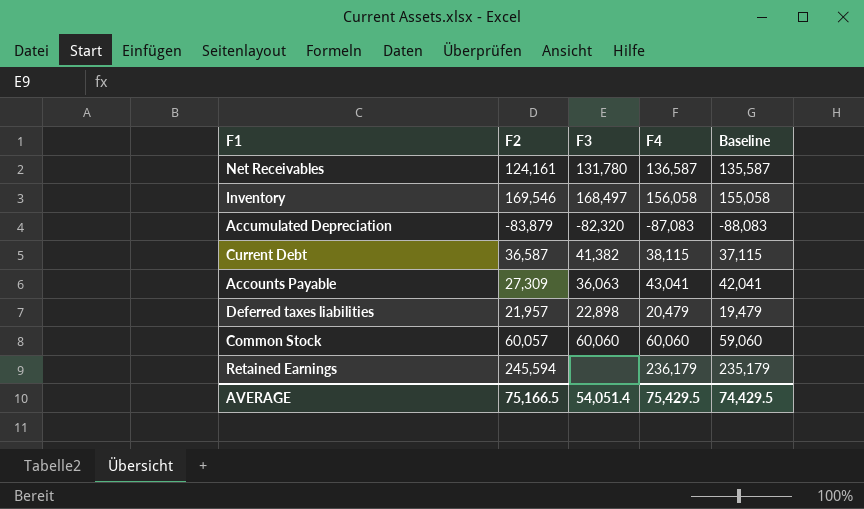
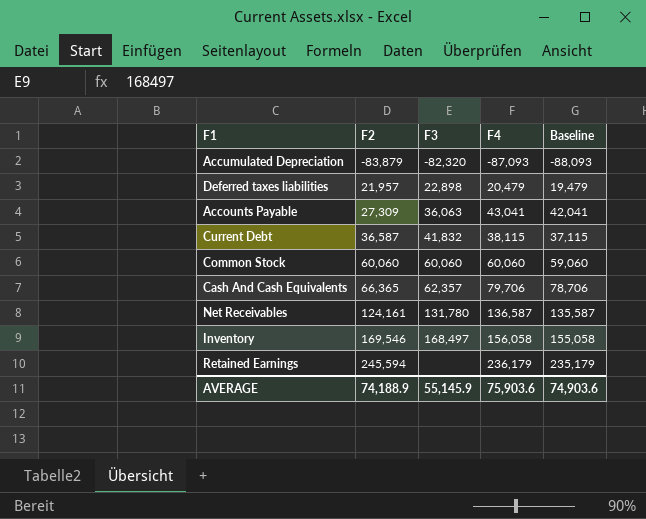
row order: none -> F2 ascending
Accumulated Depreciation | F4: -87,083 -> -87,093
Accumulated Depreciation | Baseline: -88,083 -> -88,093
Current Debt | F3: 41,382 -> 41,832
Common Stock | F2: 60,057 -> 60,060
row Cash And Cash Equivalents: none -> 66,365 | 62,357 | 79,706 | 78,706
AVERAGE | F2: 75,166.5 -> 74,188.9
AVERAGE | F3: 54,051.4 -> 55,145.9
AVERAGE | F4: 75,429.5 -> 75,903.6
AVERAGE | Baseline: 74,429.5 -> 74,903.6

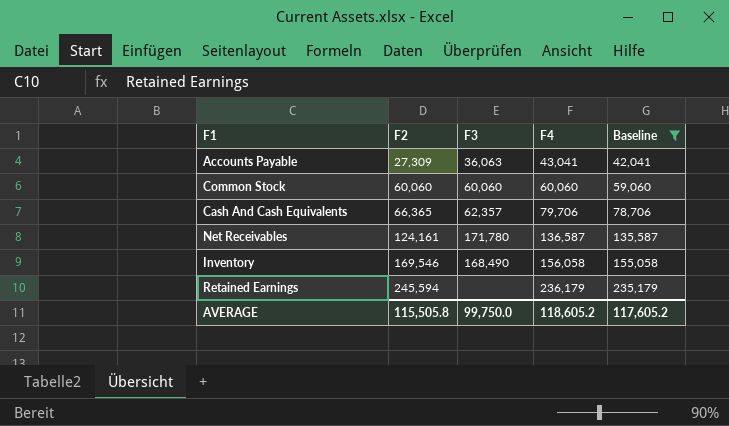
filter: none -> Baseline >= 42,041
Net Receivables | F3: 131,780 -> 171,780
Inventory | F3: 168,497 -> 168,490
AVERAGE | F2: 74,188.9 -> 115,505.8
AVERAGE | F3: 55,145.9 -> 99,750.0
AVERAGE | F4: 75,903.6 -> 118,605.2
AVERAGE | Baseline: 74,903.6 -> 117,605.2

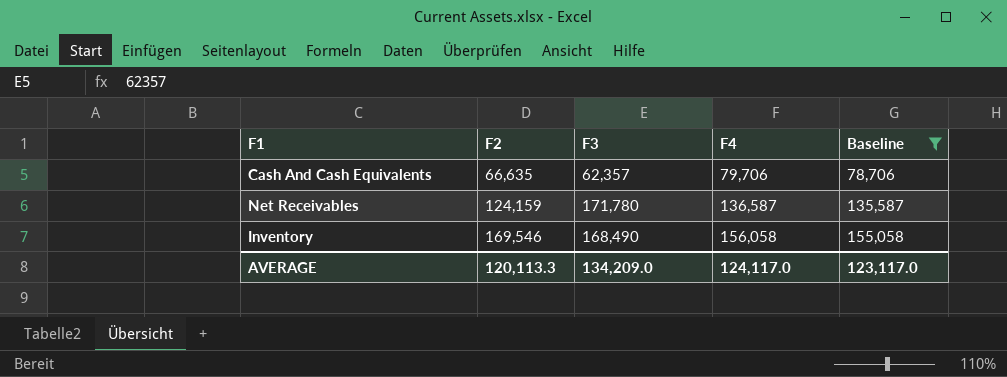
row Accounts Payable: 27,309 | 36,063 | 43,041 | 42,041 -> none
row Common Stock: 60,060 | 60,060 | 60,060 | 59,060 -> none
row Retained Earnings: 245,594 | none | 236,179 | 235,179 -> none
Cash And Cash Equivalents | F2: 66,365 -> 66,635
Net Receivables | F2: 124,161 -> 124,159
AVERAGE | F2: 115,505.8 -> 120,113.3
AVERAGE | F3: 99,750.0 -> 134,209.0
AVERAGE | F4: 118,605.2 -> 124,117.0
AVERAGE | Baseline: 117,605.2 -> 123,117.0

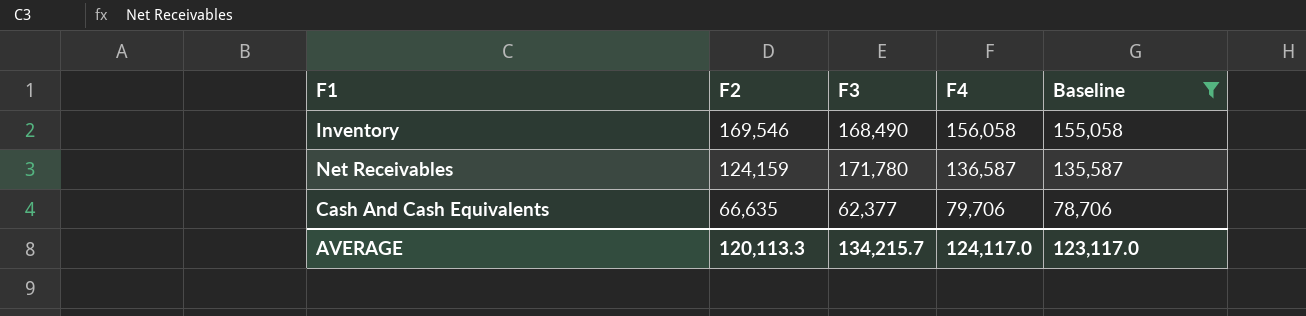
row order: F2 ascending -> F2 descending
Cash And Cash Equivalents | F3: 62,357 -> 62,377
AVERAGE | F3: 134,209.0 -> 134,215.7

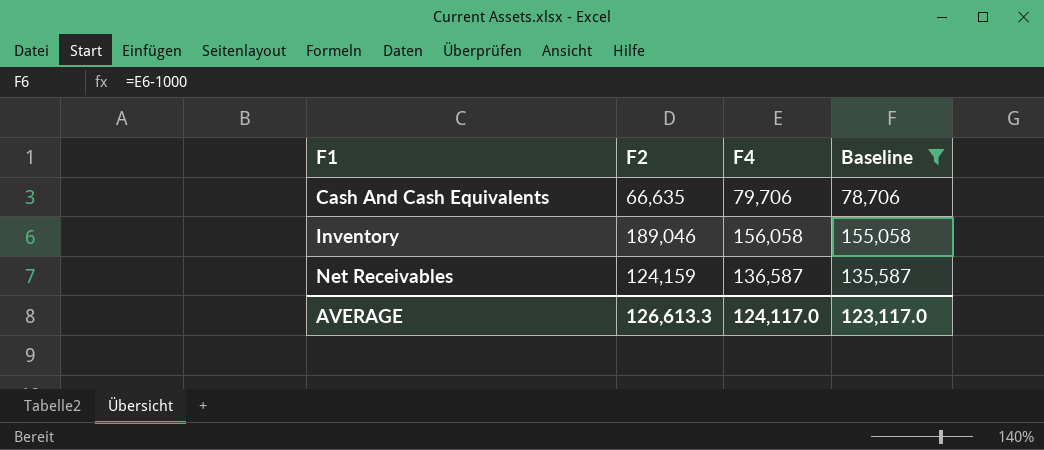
row order: F2 descending -> F1 ascending
column F3 | position: 3 -> none
Inventory | F2: 169,546 -> 189,046
AVERAGE | F2: 120,113.3 -> 126,613.3

